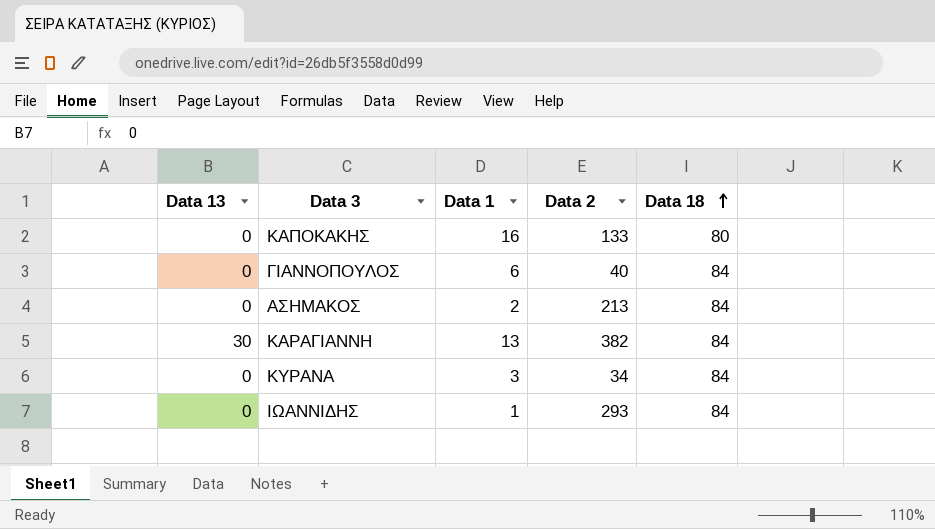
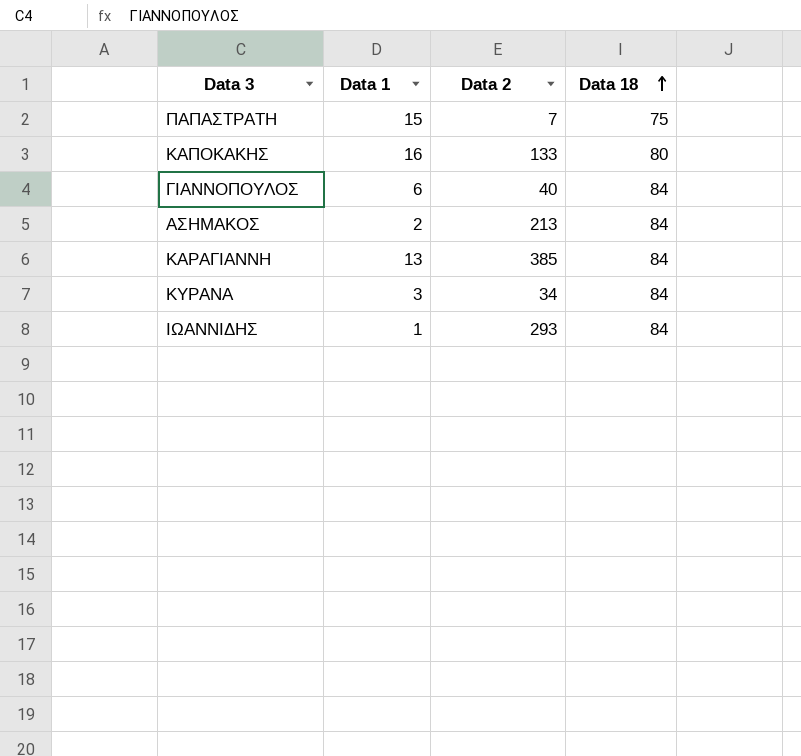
column Data 13 | position: 1 -> none
row ΠΑΠΑΣΤΡΑΤΗ: none -> 15 | 7 | 75
ΚΑΡΑΓΙΑΝΝΗ | Data 2: 382 -> 385

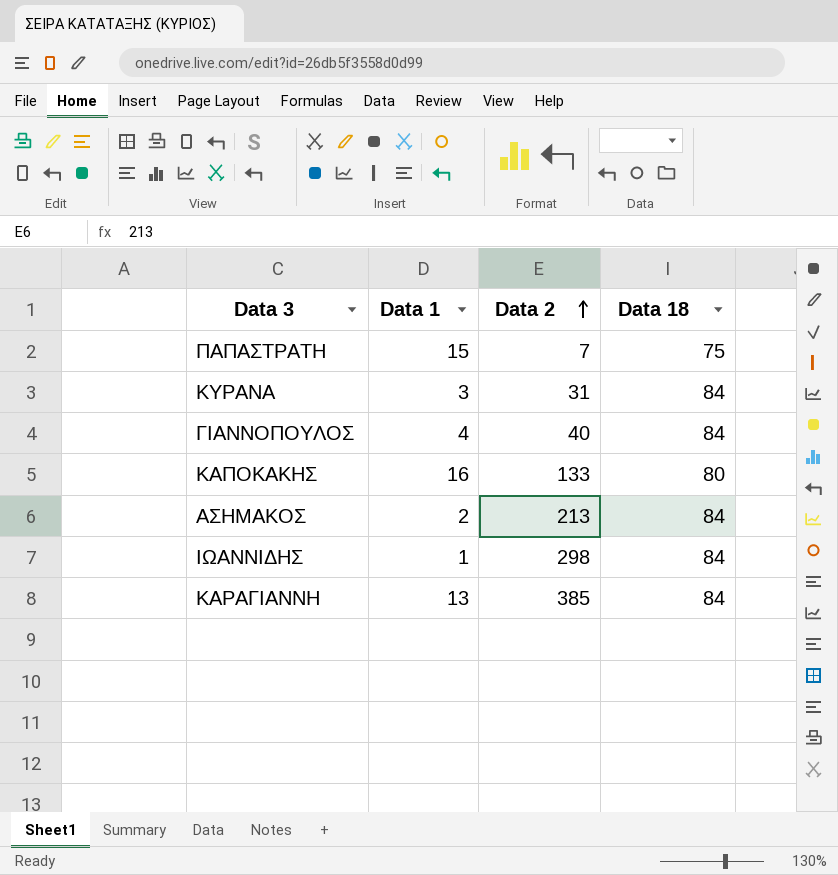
row order: Data 18 ascending -> Data 2 ascending
ΚΥΡΑΝΑ | Data 2: 34 -> 31
ΓΙΑΝΝΟΠΟΥΛΟΣ | Data 1: 6 -> 4
ΙΩΑΝΝΙΔΗΣ | Data 2: 293 -> 298

